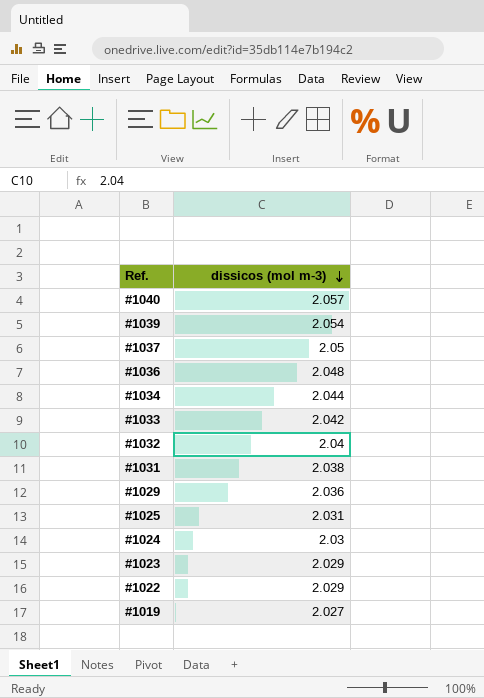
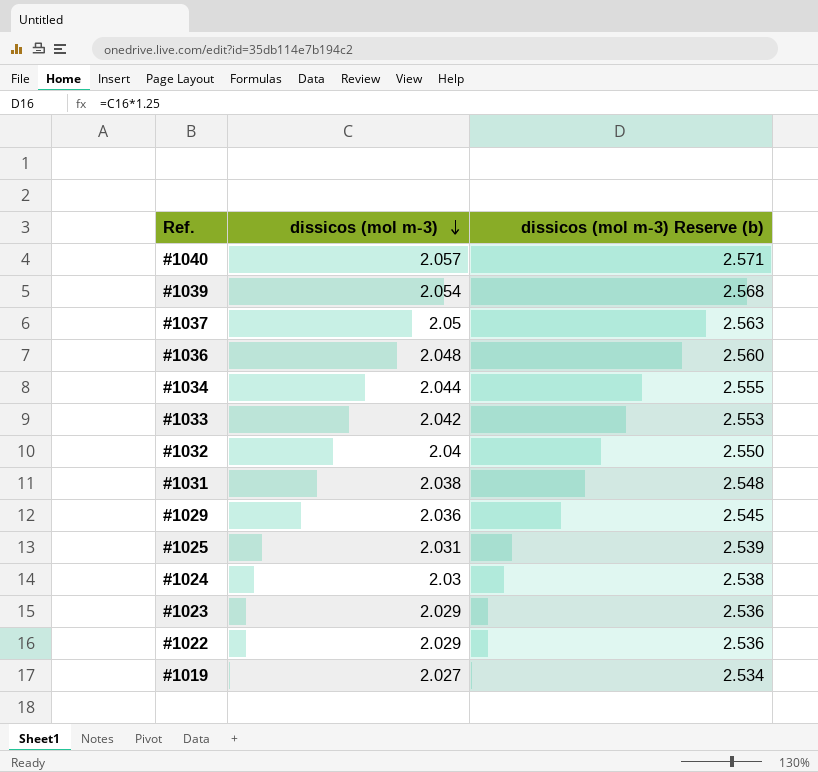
column dissicos (mol m-3) Reserve (b) | formula: none -> [dissicos (mol m-3)] * 1.25

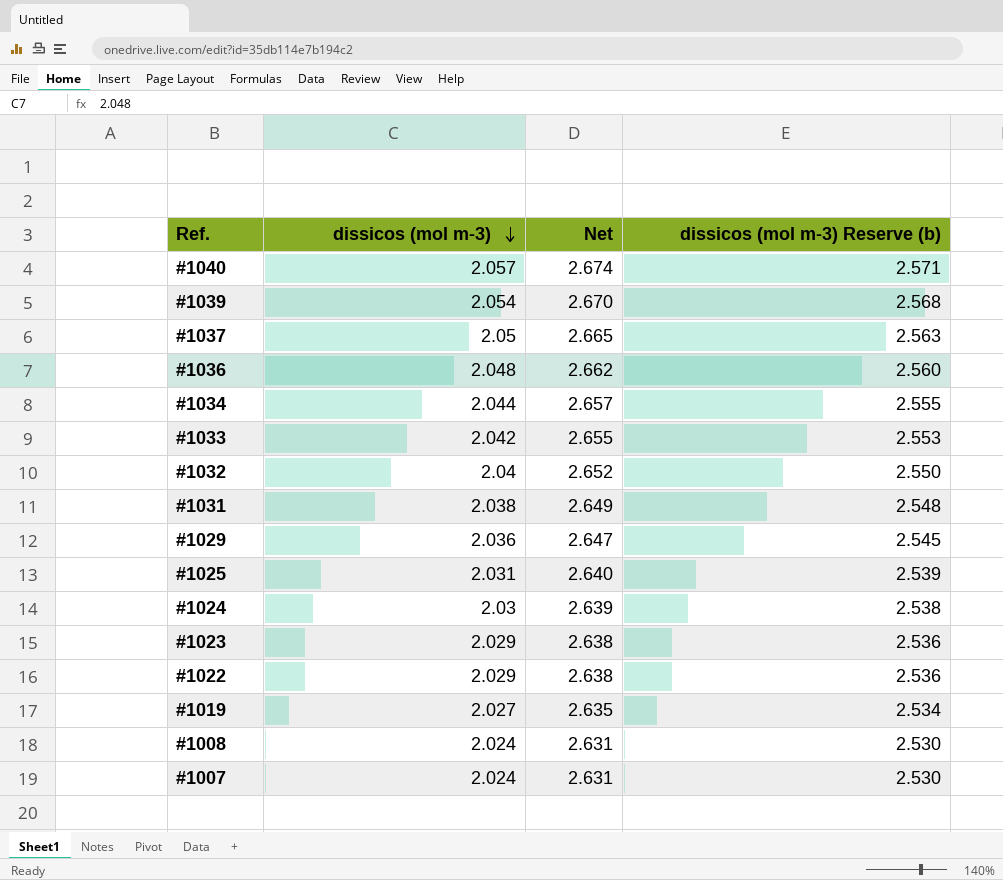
column Net | formula: none -> [dissicos (mol m-3)] * 1.3
row #1008: none -> 2.024 | 2.631 | 2.530
row #1007: none -> 2.024 | 2.631 | 2.530

